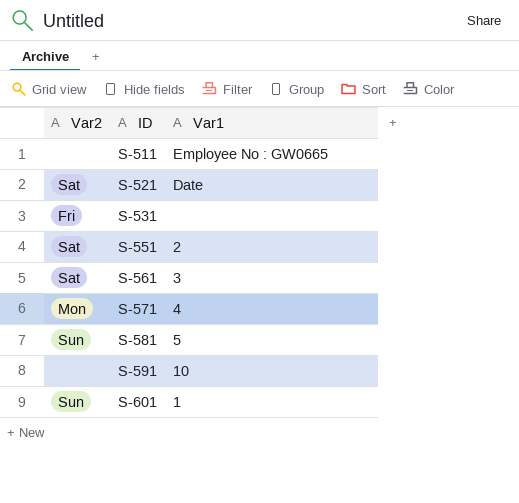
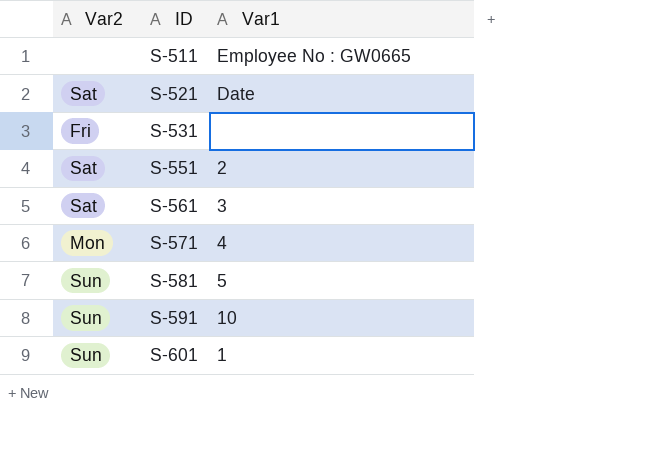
S-591 | Var2: none -> Sun

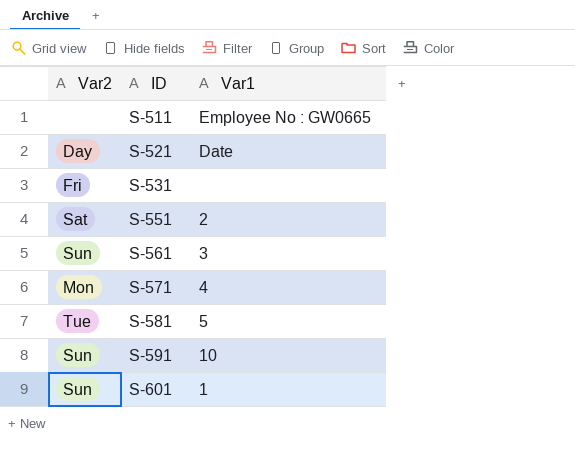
S-521 | Var2: Sat -> Day
S-561 | Var2: Sat -> Sun
S-581 | Var2: Sun -> Tue

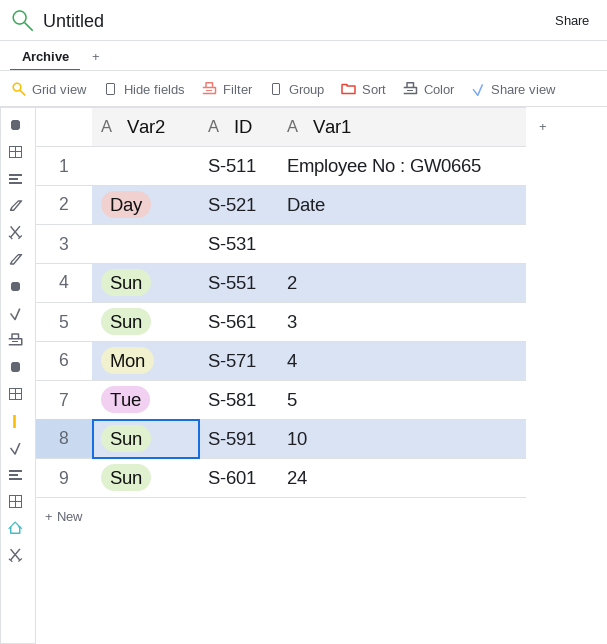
S-531 | Var2: Fri -> none
S-551 | Var2: Sat -> Sun
S-601 | Var1: 1 -> 24

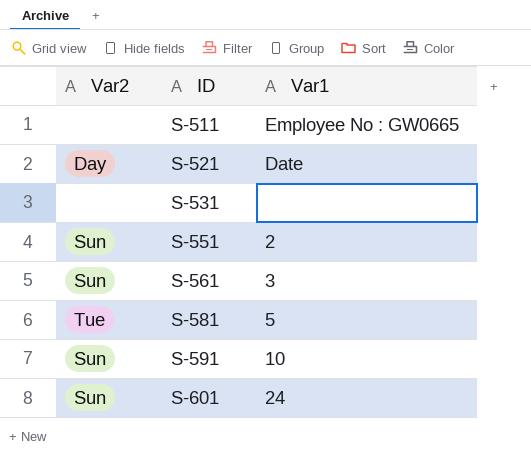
row S-571: Mon | 4 -> none

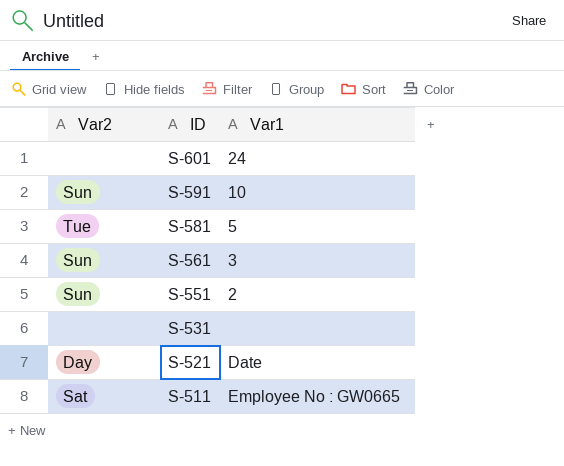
row order: ID ascending -> ID descending
S-601 | Var2: Sun -> none
S-511 | Var2: none -> Sat

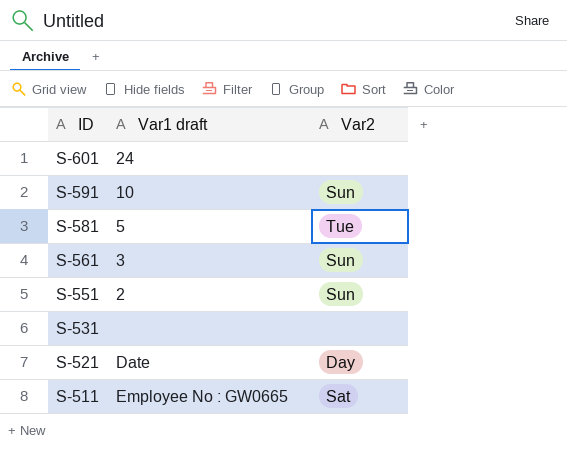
column name: Var1 -> Var1 draft
column Var2 | position: 1 -> 3

